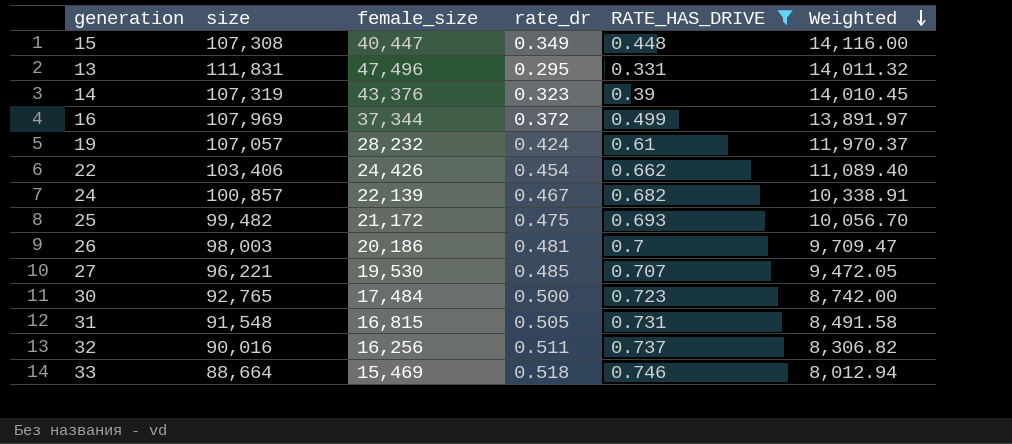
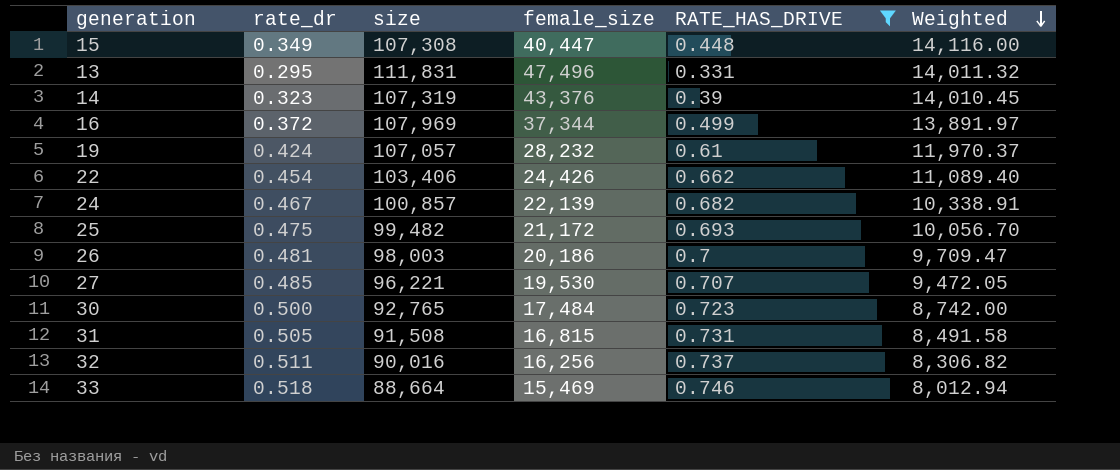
column rate_dr | position: 4 -> 2
31 | size: 91,548 -> 91,508

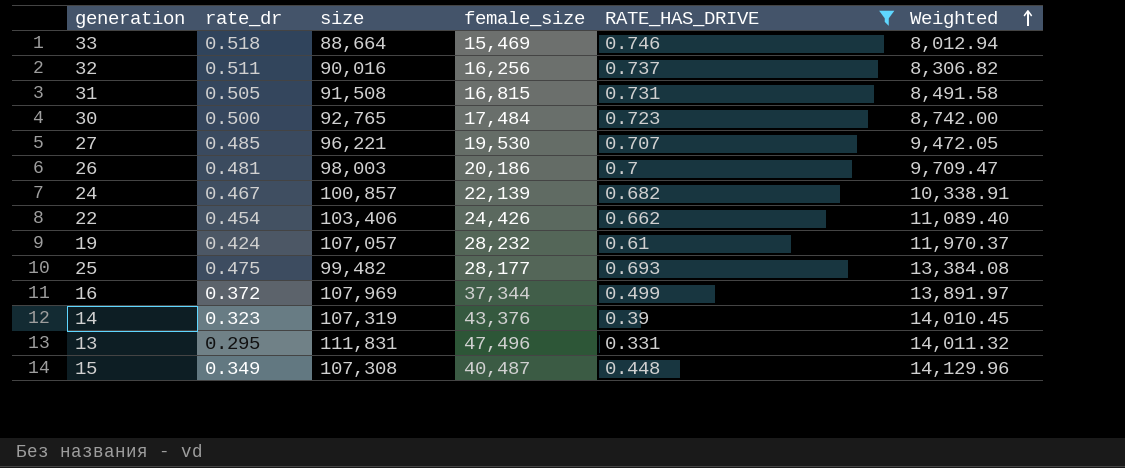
row order: Weighted descending -> Weighted ascending
25 | female_size: 21,172 -> 28,177
25 | Weighted: 10,056.70 -> 13,384.08
15 | female_size: 40,447 -> 40,487
15 | Weighted: 14,116.00 -> 14,129.96

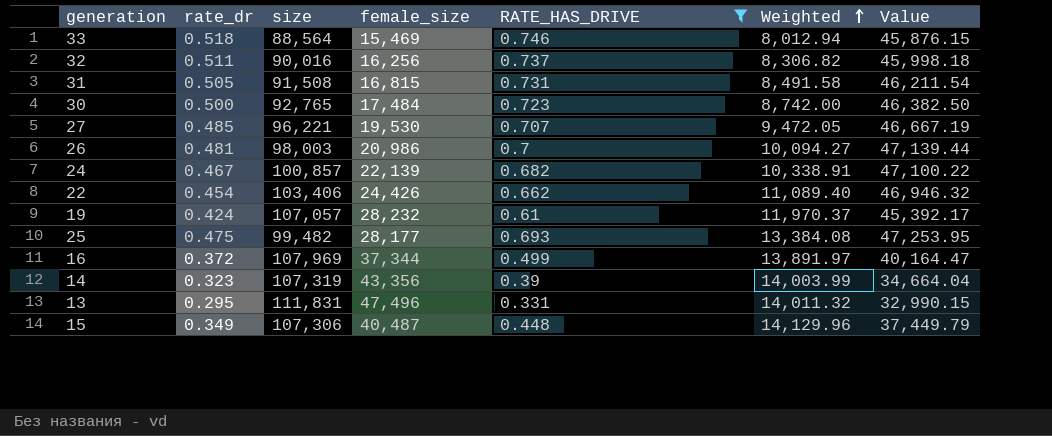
column Value | formula: none -> [rate_dr] * [size]
33 | size: 88,664 -> 88,564
26 | female_size: 20,186 -> 20,986
26 | Weighted: 9,709.47 -> 10,094.27
14 | female_size: 43,376 -> 43,356
14 | Weighted: 14,010.45 -> 14,003.99
15 | size: 107,308 -> 107,306

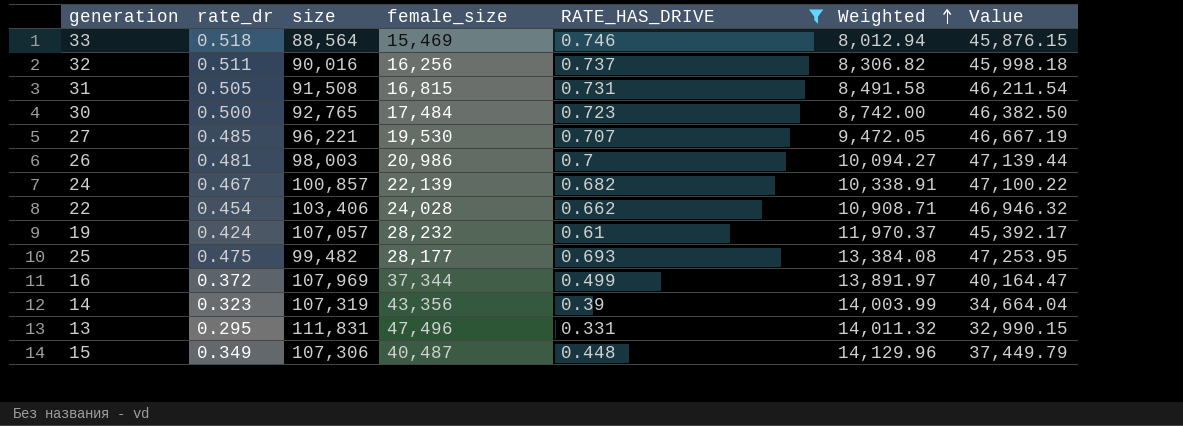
22 | female_size: 24,426 -> 24,028
22 | Weighted: 11,089.40 -> 10,908.71

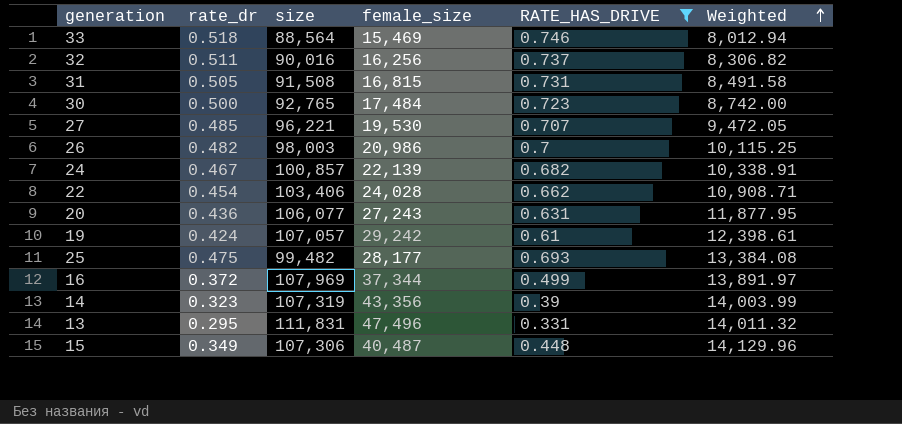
column Value | formula: [rate_dr] * [size] -> none
26 | rate_dr: 0.481 -> 0.482
26 | Weighted: 10,094.27 -> 10,115.25
row 20: none -> 0.436 | 106,077 | 27,243 | 0.631 | 11,877.95
19 | female_size: 28,232 -> 29,242
19 | Weighted: 11,970.37 -> 12,398.61

